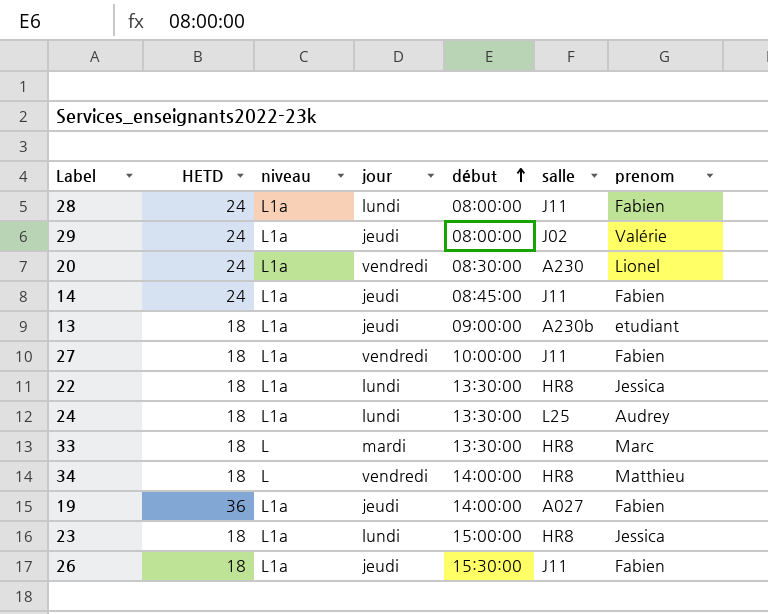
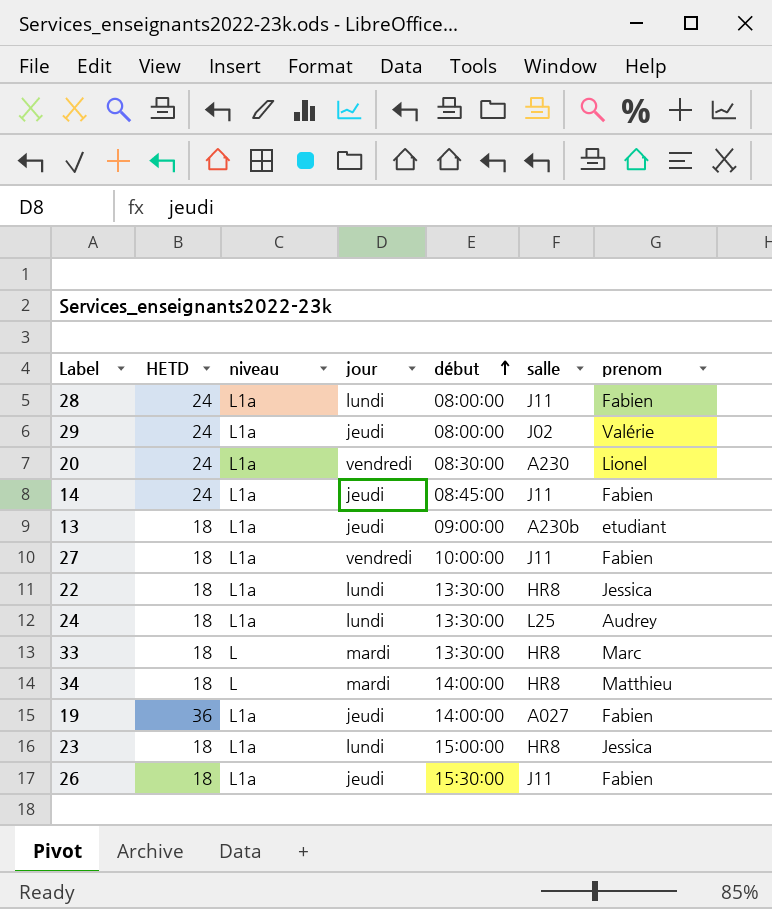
34 | jour: vendredi -> mardi

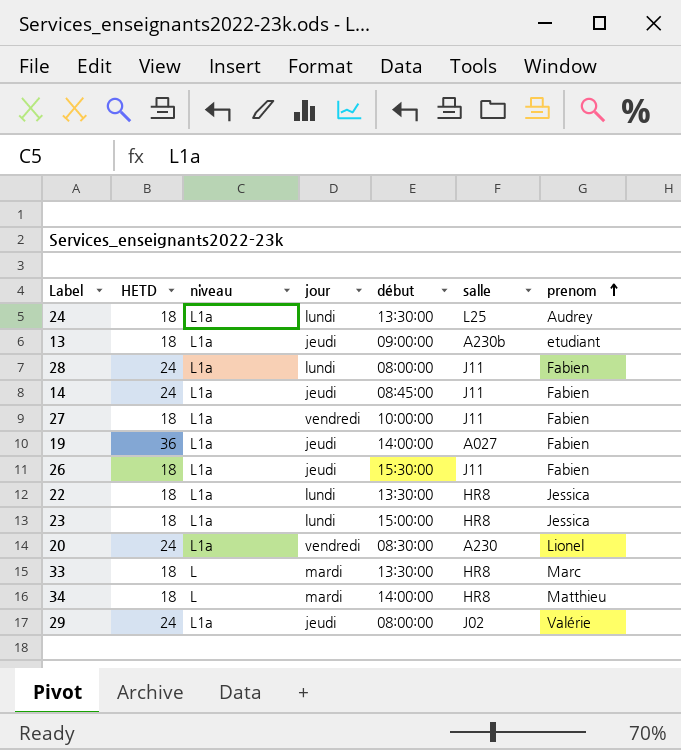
row order: début ascending -> prenom ascending

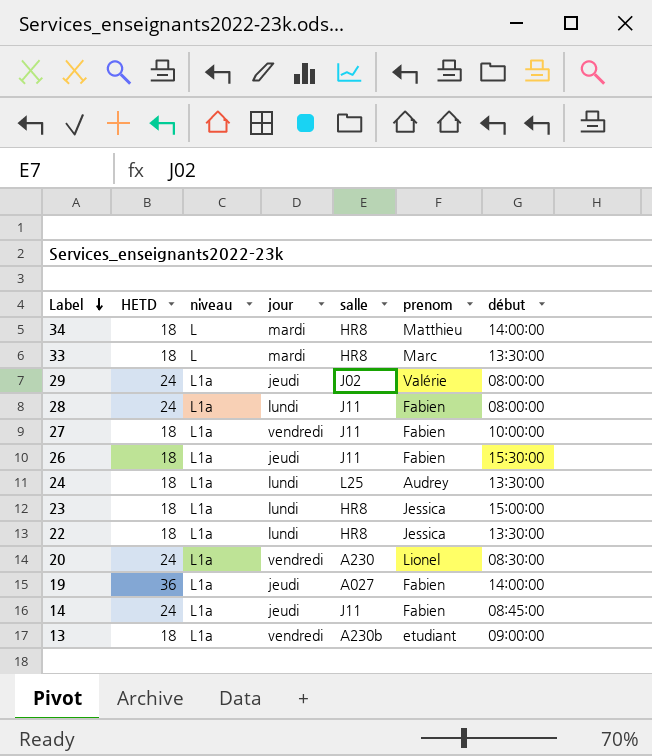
row order: prenom ascending -> Label descending
column début | position: 5 -> 7
13 | jour: jeudi -> vendredi

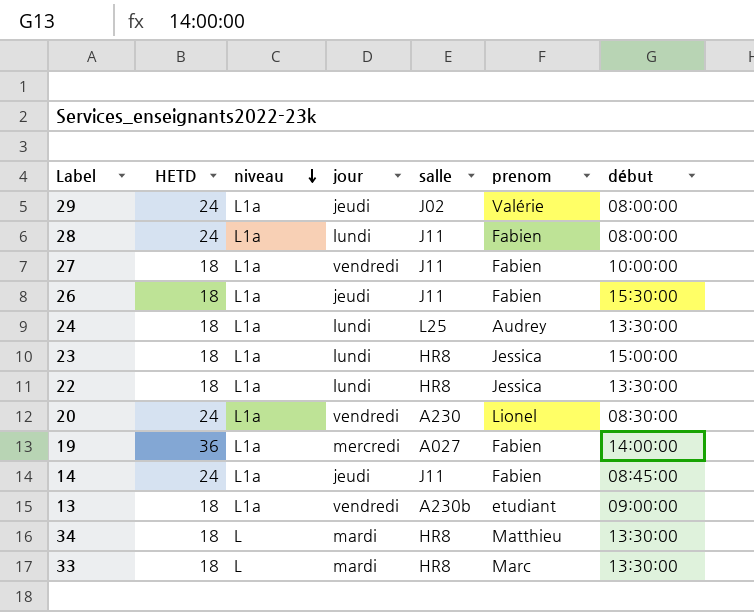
row order: Label descending -> niveau descending
19 | jour: jeudi -> mercredi
34 | début: 14:00:00 -> 13:30:00

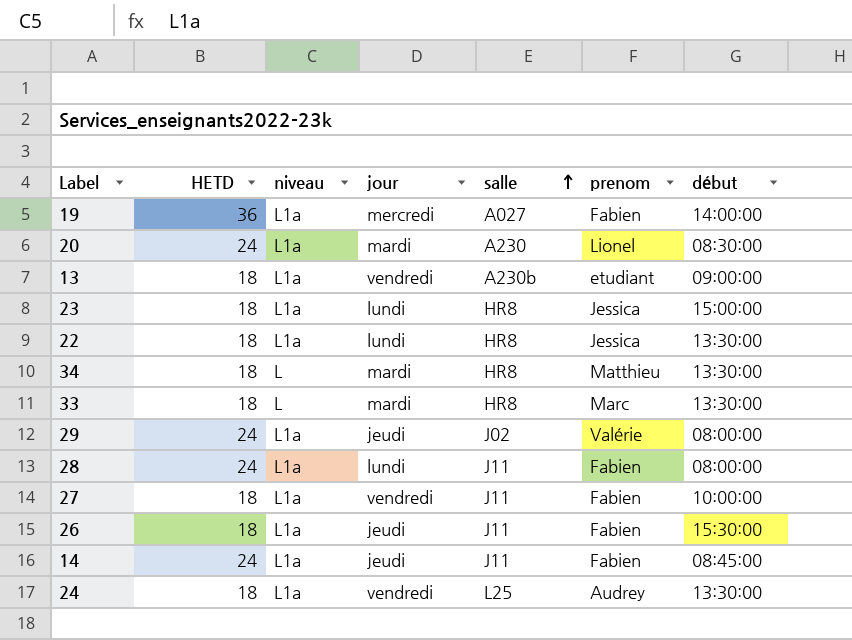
row order: niveau descending -> salle ascending
20 | jour: vendredi -> mardi
24 | jour: lundi -> vendredi

